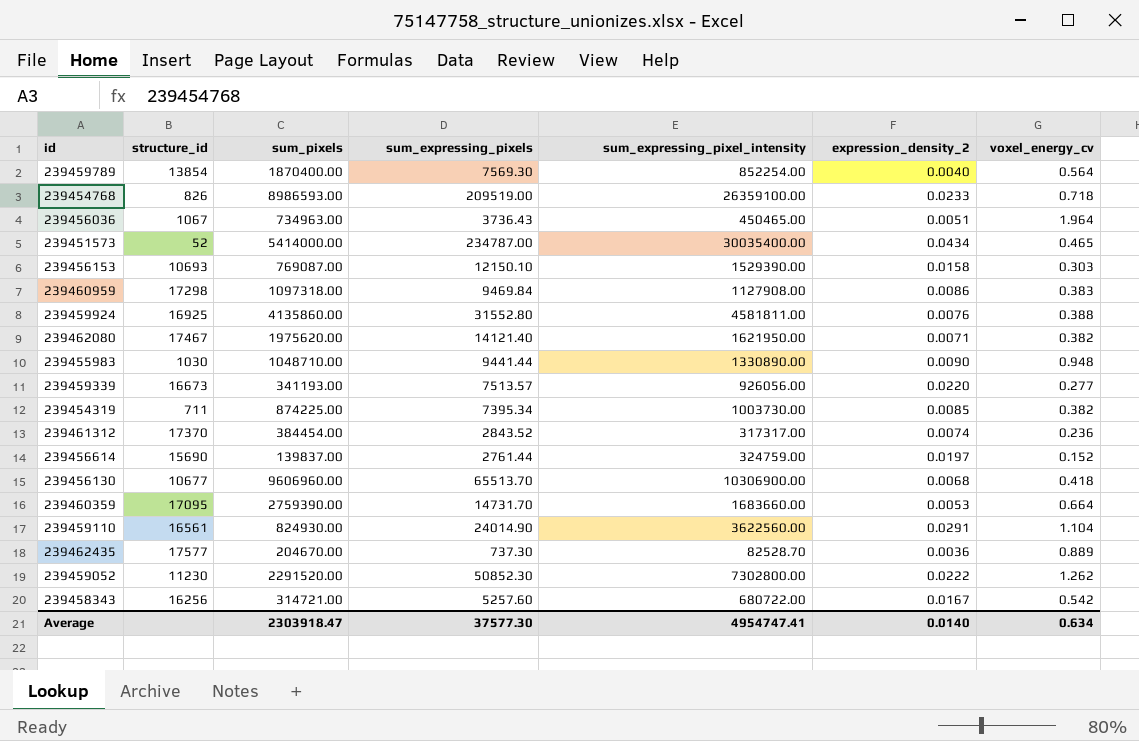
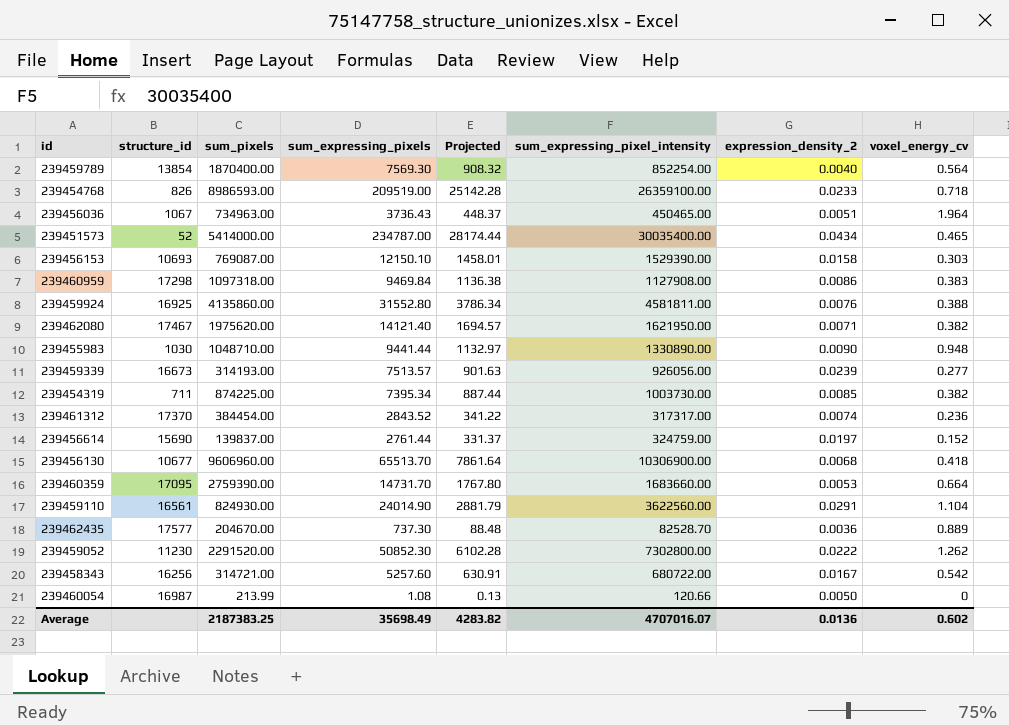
column Projected | formula: none -> [sum_expressing_pixels] * 0.12
239459339 | sum_pixels: 341193.00 -> 314193.00
239459339 | expression_density_2: 0.0220 -> 0.0239
row 239460054: none -> 16987 | 213.99 | 1.08 | 0.13 | 120.66 | 0.0050 | 0
Average | sum_pixels: 2303918.47 -> 2187383.25
Average | sum_expressing_pixels: 37577.30 -> 35698.49
Average | sum_expressing_pixel_intensity: 4954747.41 -> 4707016.07
Average | expression_density_2: 0.0140 -> 0.0136
Average | voxel_energy_cv: 0.634 -> 0.602

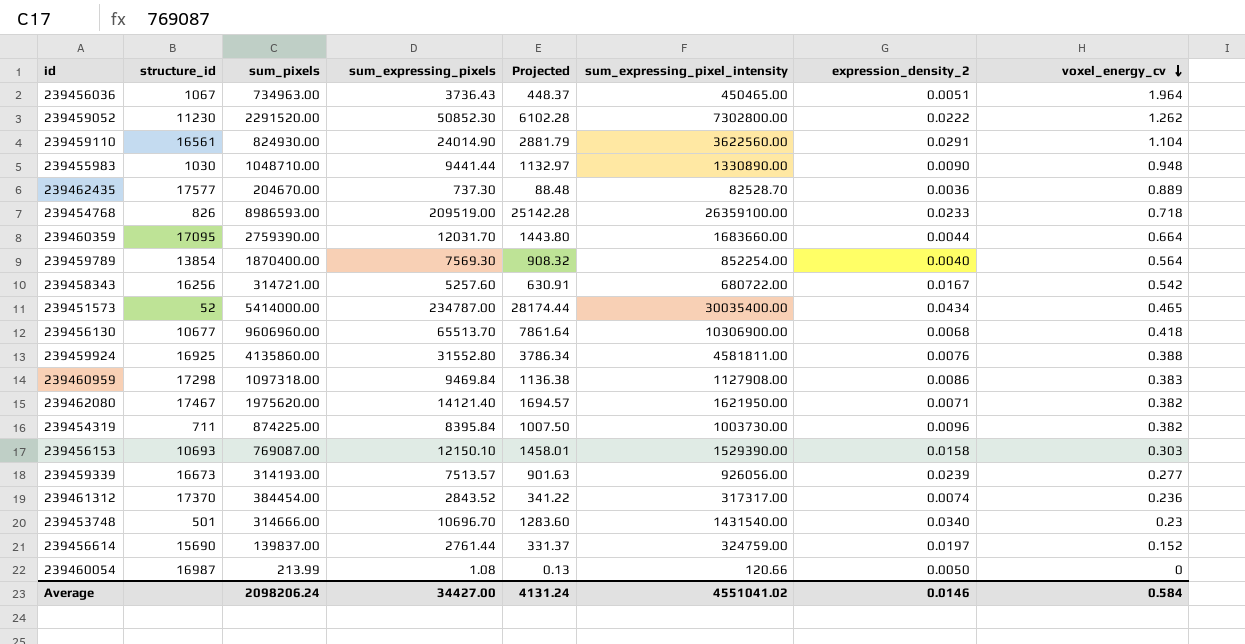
row order: none -> voxel_energy_cv descending
239460359 | sum_expressing_pixels: 14731.70 -> 12031.70
239460359 | Projected: 1767.80 -> 1443.80
239460359 | expression_density_2: 0.0053 -> 0.0044
239454319 | sum_expressing_pixels: 7395.34 -> 8395.84
239454319 | Projected: 887.44 -> 1007.50
239454319 | expression_density_2: 0.0085 -> 0.0096
row 239453748: none -> 501 | 314666.00 | 10696.70 | 1283.60 | 1431540.00 | 0.0340 | 0.23
Average | sum_pixels: 2187383.25 -> 2098206.24
Average | sum_expressing_pixels: 35698.49 -> 34427.00
Average | Projected: 4283.82 -> 4131.24
Average | sum_expressing_pixel_intensity: 4707016.07 -> 4551041.02
Average | expression_density_2: 0.0136 -> 0.0146
Average | voxel_energy_cv: 0.602 -> 0.584

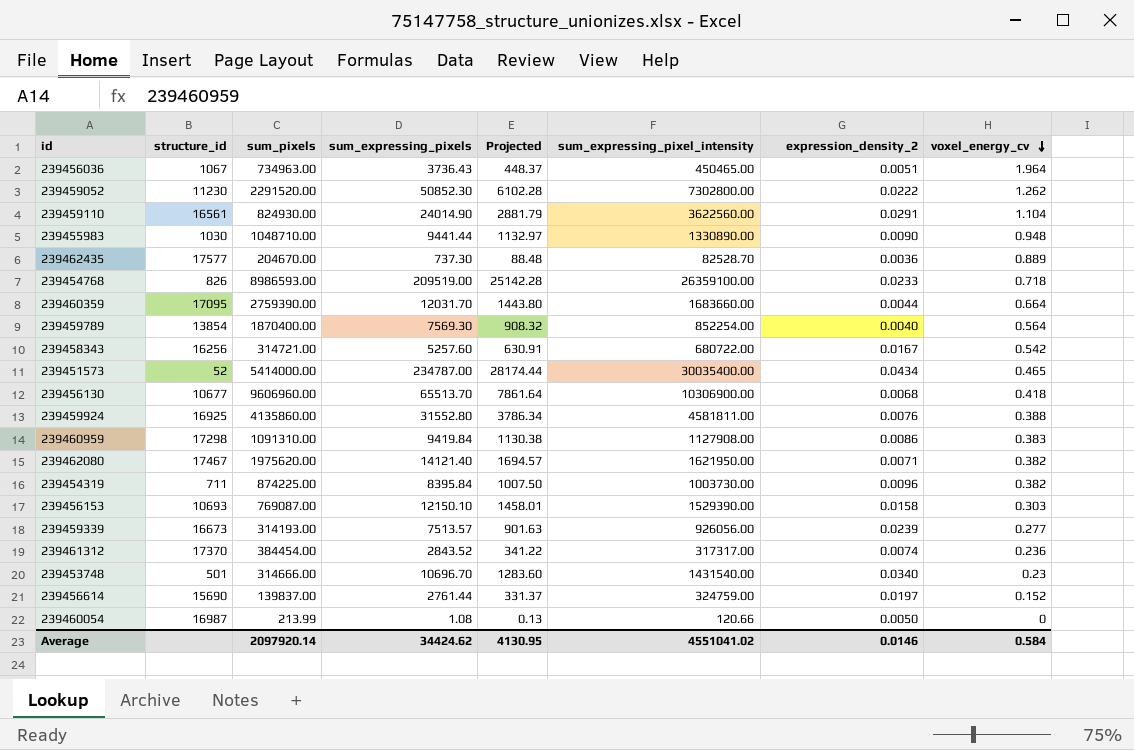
239460959 | sum_pixels: 1097318.00 -> 1091310.00
239460959 | sum_expressing_pixels: 9469.84 -> 9419.84
239460959 | Projected: 1136.38 -> 1130.38
Average | sum_pixels: 2098206.24 -> 2097920.14
Average | sum_expressing_pixels: 34427.00 -> 34424.62
Average | Projected: 4131.24 -> 4130.95

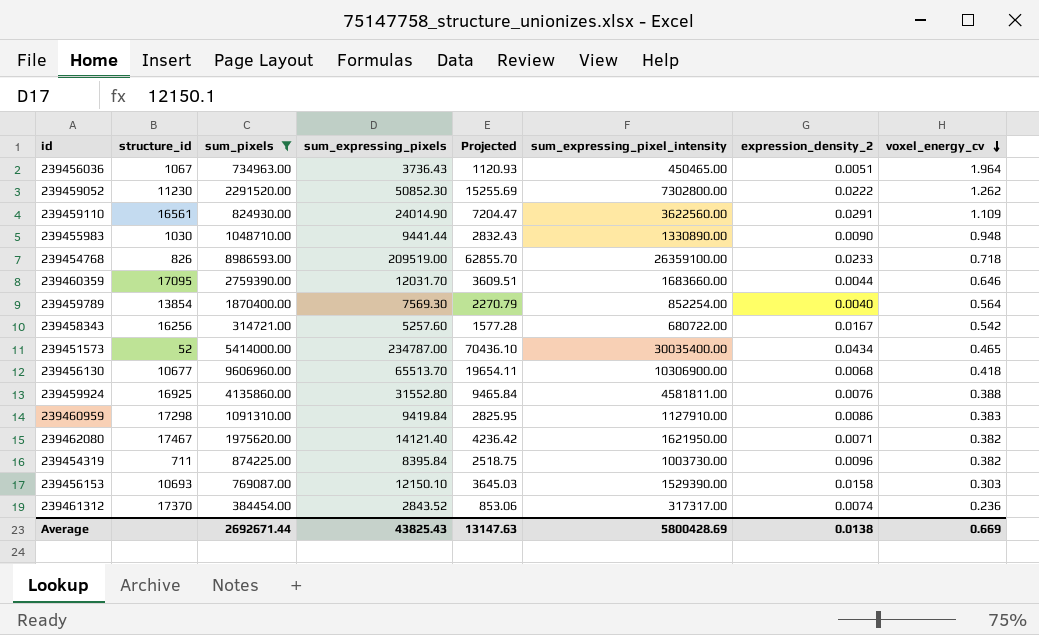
filter: none -> sum_pixels >= 314721.00
column Projected | formula: [sum_expressing_pixels] * 0.12 -> [sum_expressing_pixels] * 0.3
239459110 | voxel_energy_cv: 1.104 -> 1.109
239460359 | voxel_energy_cv: 0.664 -> 0.646
239460959 | sum_expressing_pixel_intensity: 1127908.00 -> 1127910.00
Average | sum_pixels: 2097920.14 -> 2692671.44
Average | sum_expressing_pixels: 34424.62 -> 43825.43
Average | Projected: 4130.95 -> 13147.63
Average | sum_expressing_pixel_intensity: 4551041.02 -> 5800428.69
Average | expression_density_2: 0.0146 -> 0.0138
Average | voxel_energy_cv: 0.584 -> 0.669

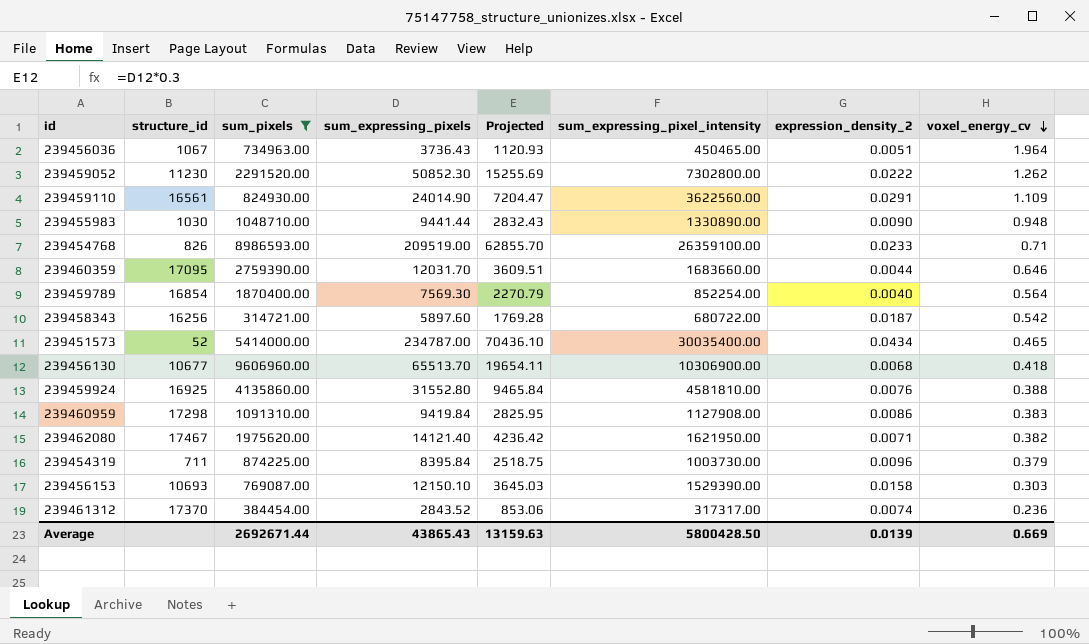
239454768 | voxel_energy_cv: 0.718 -> 0.71
239459789 | structure_id: 13854 -> 16854
239458343 | sum_expressing_pixels: 5257.60 -> 5897.60
239458343 | Projected: 1577.28 -> 1769.28
239458343 | expression_density_2: 0.0167 -> 0.0187
239459924 | sum_expressing_pixel_intensity: 4581811.00 -> 4581810.00
239460959 | sum_expressing_pixel_intensity: 1127910.00 -> 1127908.00
239454319 | voxel_energy_cv: 0.382 -> 0.379
Average | sum_expressing_pixels: 43825.43 -> 43865.43
Average | Projected: 13147.63 -> 13159.63
Average | sum_expressing_pixel_intensity: 5800428.69 -> 5800428.50
Average | expression_density_2: 0.0138 -> 0.0139

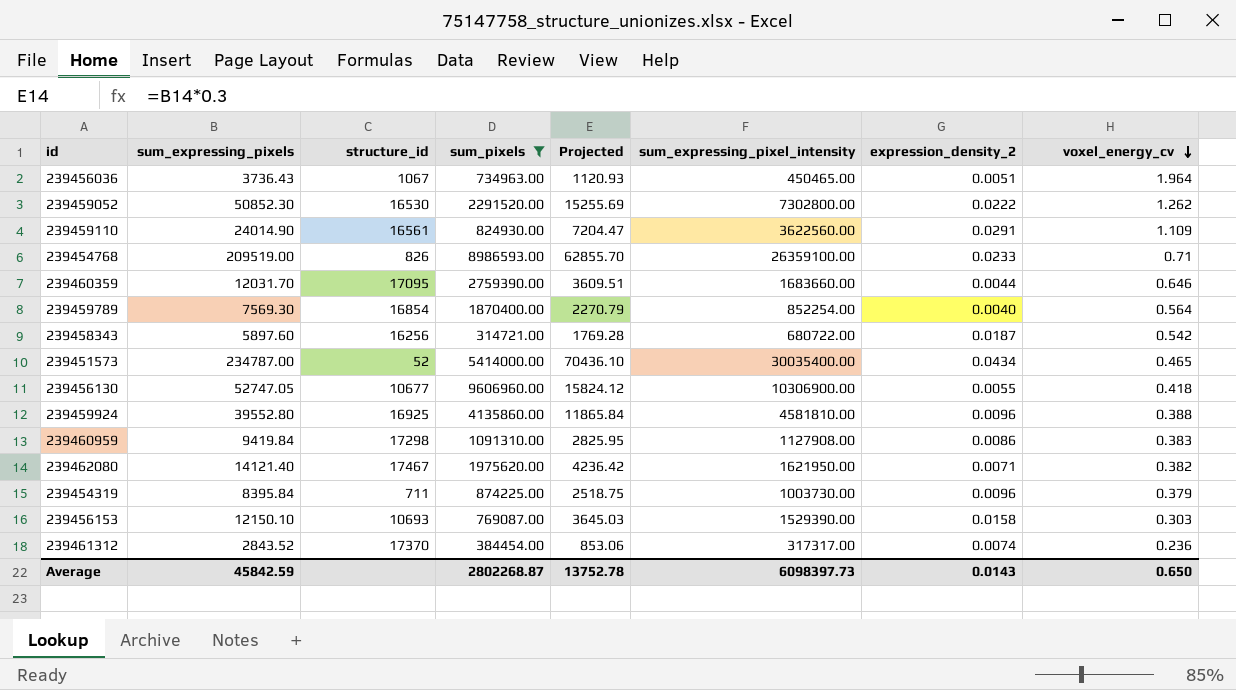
column sum_expressing_pixels | position: 4 -> 2
row 239455983: 1030 | 1048710.00 | 9441.44 | 2832.43 | 1330890.00 | 0.0090 | 0.948 -> none
239459052 | structure_id: 11230 -> 16530
239456130 | sum_expressing_pixels: 65513.70 -> 52747.05
239456130 | Projected: 19654.11 -> 15824.12
239456130 | expression_density_2: 0.0068 -> 0.0055
239459924 | sum_expressing_pixels: 31552.80 -> 39552.80
239459924 | Projected: 9465.84 -> 11865.84
239459924 | expression_density_2: 0.0076 -> 0.0096
Average | sum_expressing_pixels: 43865.43 -> 45842.59
Average | sum_pixels: 2692671.44 -> 2802268.87
Average | Projected: 13159.63 -> 13752.78
Average | sum_expressing_pixel_intensity: 5800428.50 -> 6098397.73
Average | expression_density_2: 0.0139 -> 0.0143
Average | voxel_energy_cv: 0.669 -> 0.650

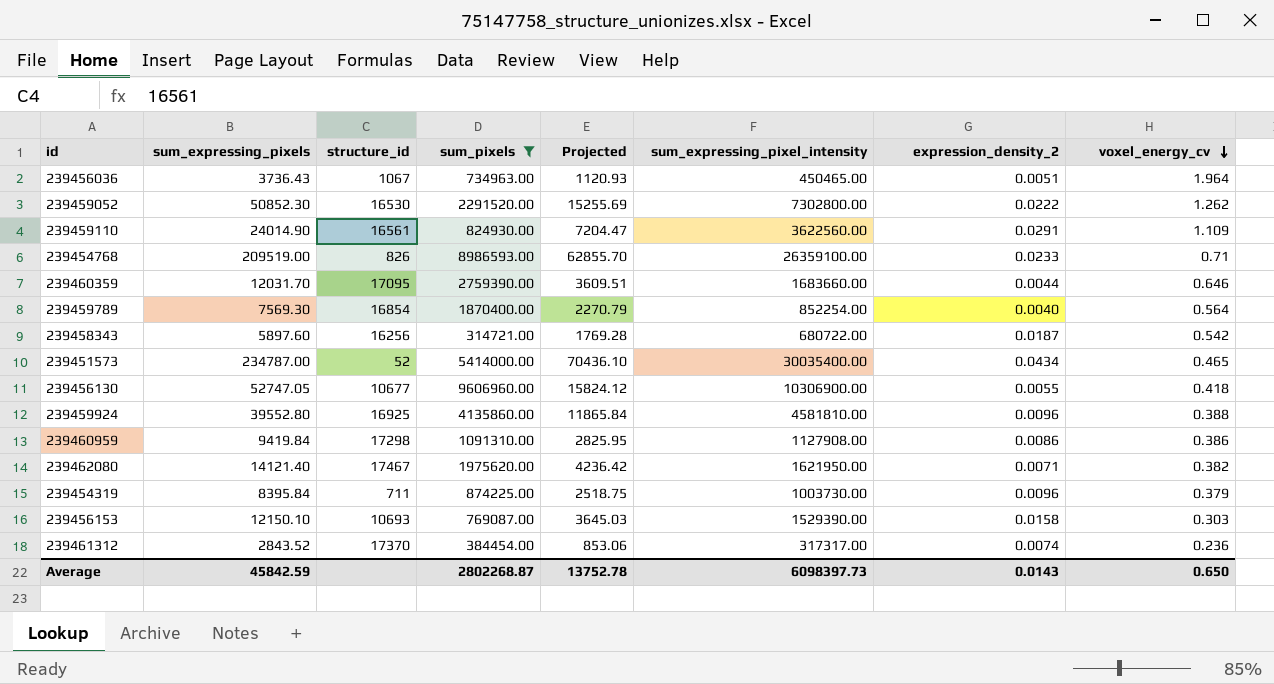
239460959 | voxel_energy_cv: 0.383 -> 0.386

